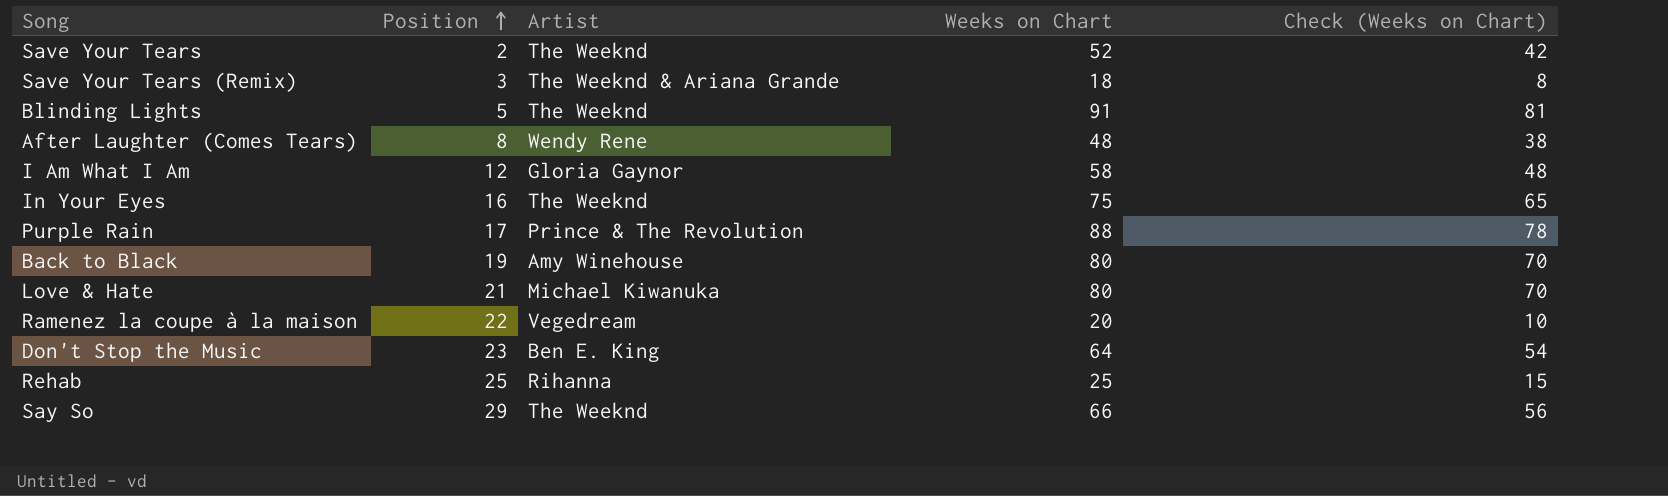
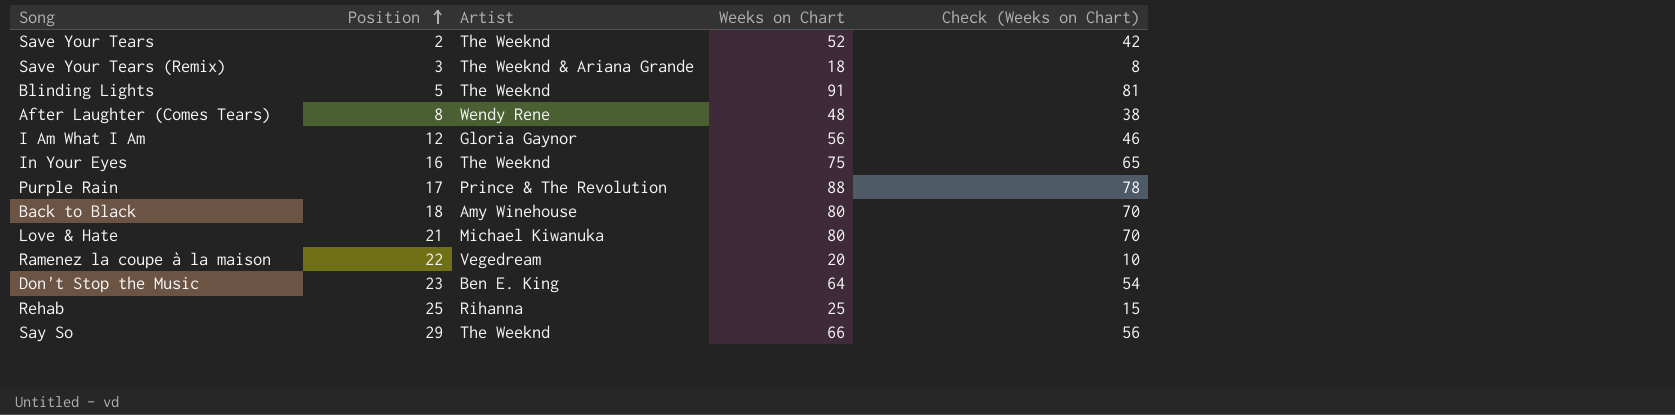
I Am What I Am | Weeks on Chart: 58 -> 56
I Am What I Am | Check (Weeks on Chart): 48 -> 46
Back to Black | Position: 19 -> 18

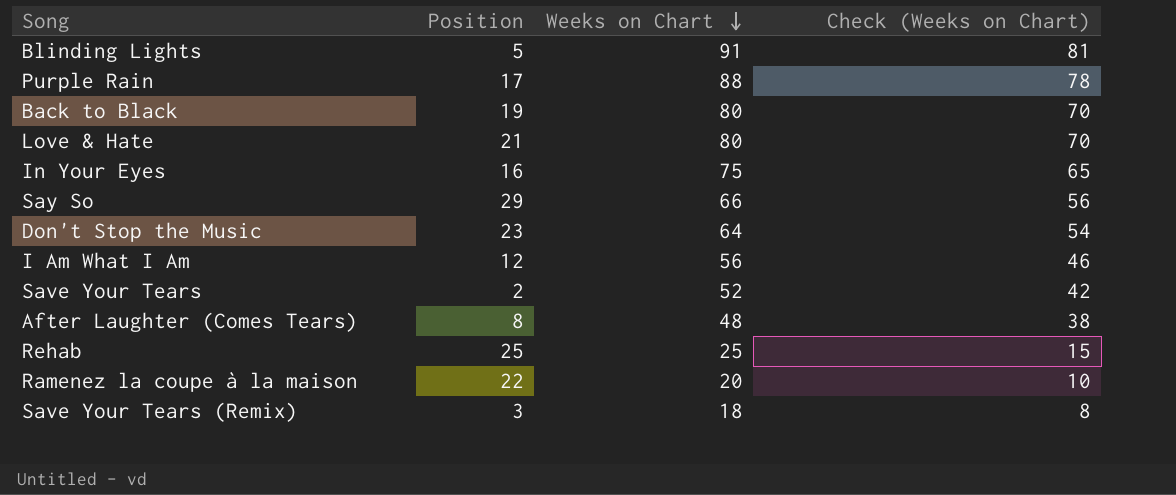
row order: Position ascending -> Weeks on Chart descending
column Artist | position: 3 -> none
Back to Black | Position: 18 -> 19

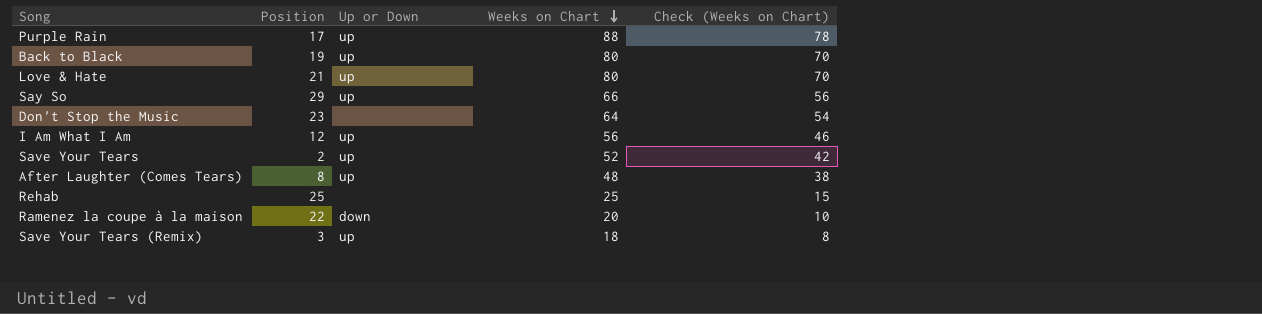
column Up or Down | position: none -> 3
row Blinding Lights: 5 | 91 | 81 -> none
row In Your Eyes: 16 | 75 | 65 -> none

